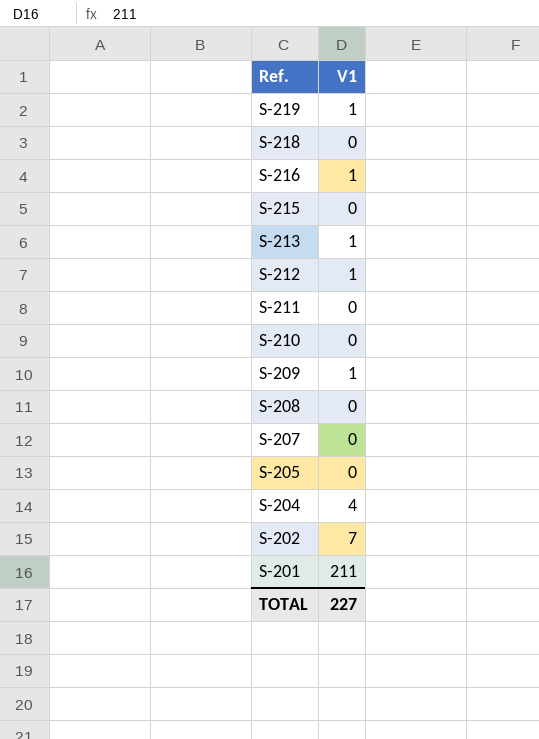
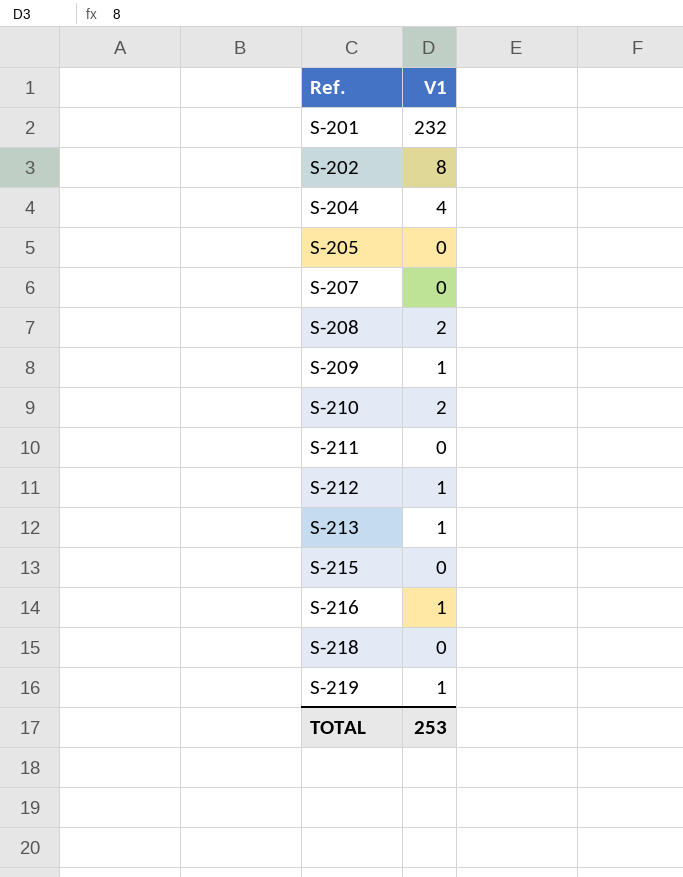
row order: Ref. descending -> Ref. ascending
S-201 | V1: 211 -> 232
S-202 | V1: 7 -> 8
S-208 | V1: 0 -> 2
S-210 | V1: 0 -> 2
TOTAL | V1: 227 -> 253

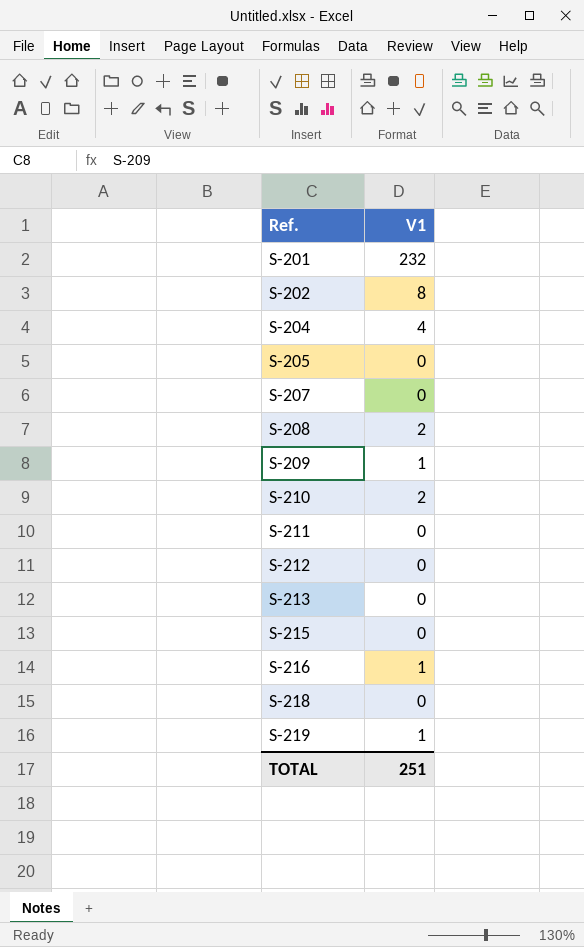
S-212 | V1: 1 -> 0
S-213 | V1: 1 -> 0
TOTAL | V1: 253 -> 251

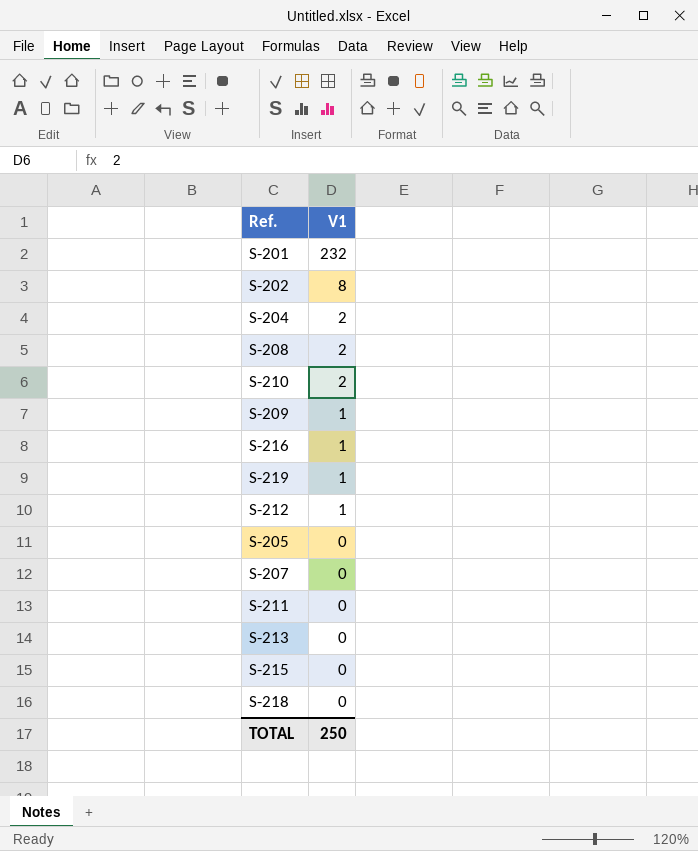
row order: Ref. ascending -> V1 descending
S-204 | V1: 4 -> 2
S-212 | V1: 0 -> 1
TOTAL | V1: 251 -> 250

